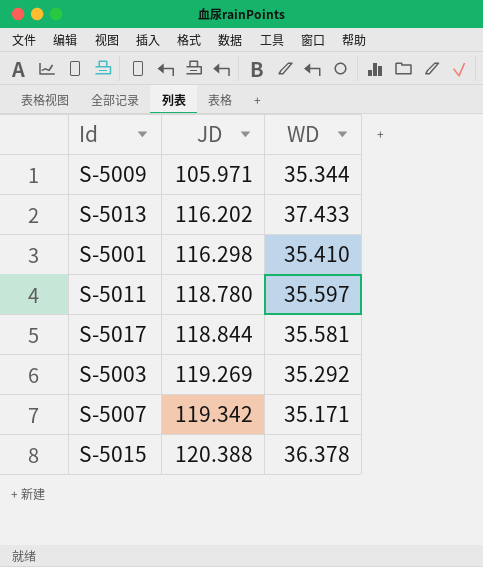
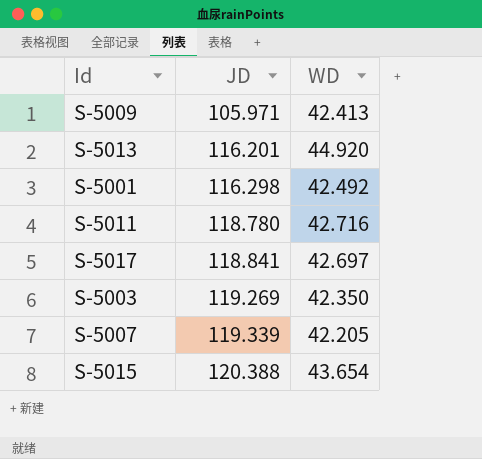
S-5009 | WD: 35.344 -> 42.413
S-5013 | JD: 116.202 -> 116.201
S-5013 | WD: 37.433 -> 44.920
S-5001 | WD: 35.410 -> 42.492
S-5011 | WD: 35.597 -> 42.716
S-5017 | JD: 118.844 -> 118.841
S-5017 | WD: 35.581 -> 42.697
S-5003 | WD: 35.292 -> 42.350
S-5007 | JD: 119.342 -> 119.339
S-5007 | WD: 35.171 -> 42.205
S-5015 | WD: 36.378 -> 43.654

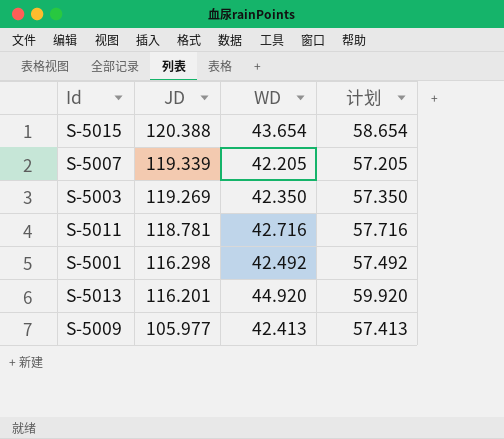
row order: JD ascending -> JD descending
column 计划 | formula: none -> [WD] + 15
row S-5017: 118.841 | 42.697 -> none
S-5011 | JD: 118.780 -> 118.781
S-5009 | JD: 105.971 -> 105.977

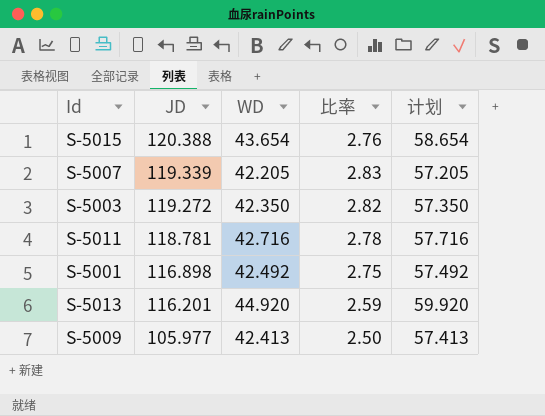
column 比率 | formula: none -> [JD] / [WD]
S-5003 | JD: 119.269 -> 119.272
S-5001 | JD: 116.298 -> 116.898

